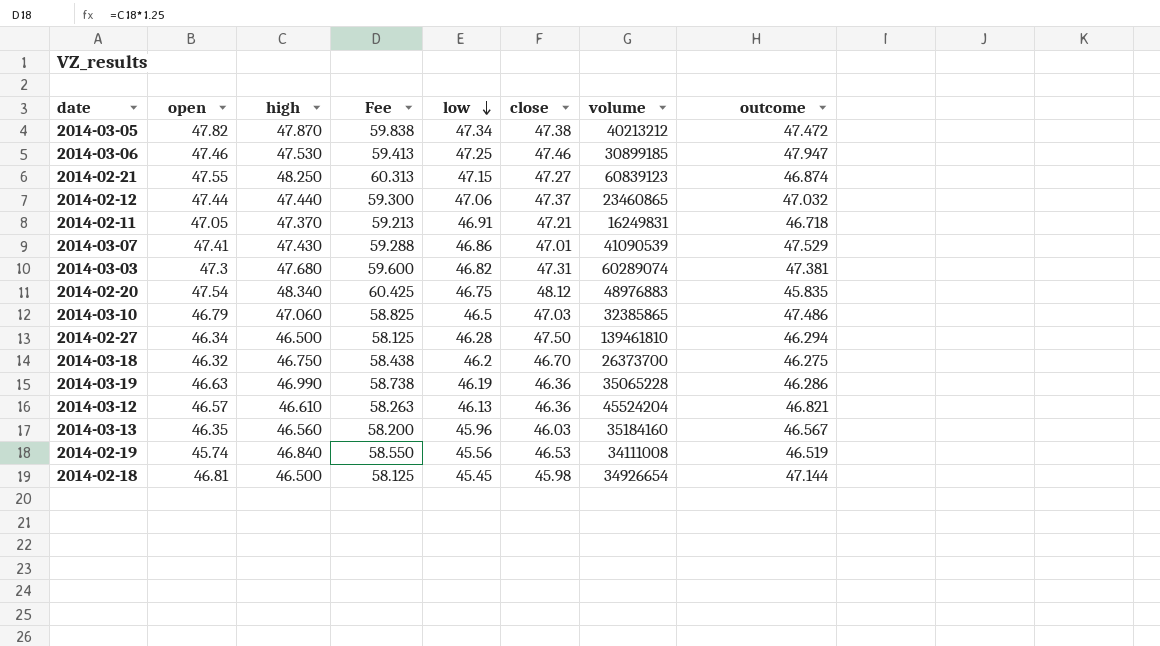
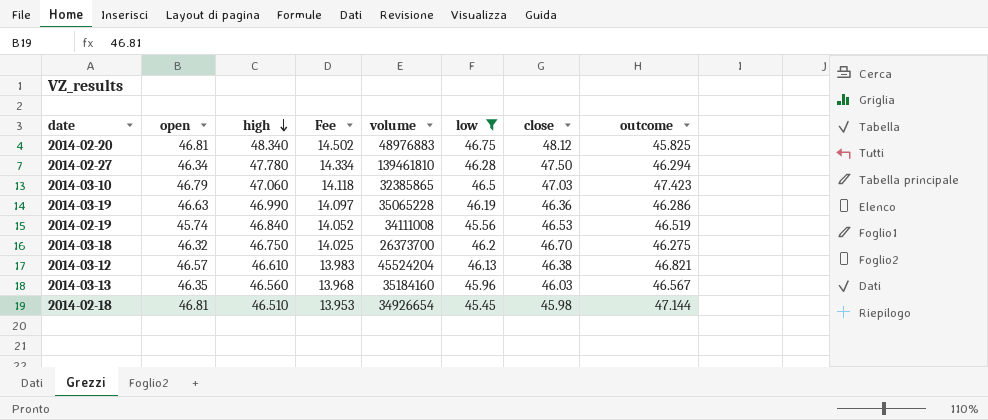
filter: none -> low <= 46.75
row order: low descending -> high descending
column Fee | formula: [high] * 1.25 -> [high] * 0.3
column volume | position: 7 -> 5
2014-02-20 | open: 47.54 -> 46.81
2014-02-20 | outcome: 45.835 -> 45.825
2014-02-27 | high: 46.500 -> 47.780
2014-03-10 | outcome: 47.486 -> 47.423
2014-03-12 | close: 46.36 -> 46.38
2014-02-18 | high: 46.500 -> 46.510

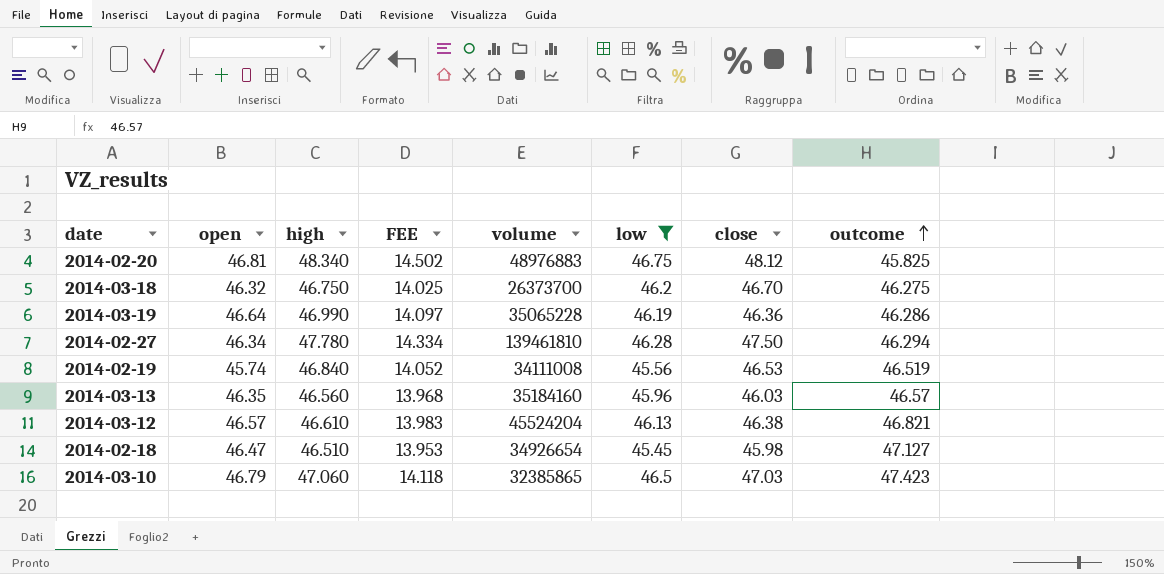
row order: high descending -> outcome ascending
column name: Fee -> FEE
2014-03-19 | open: 46.63 -> 46.64
2014-03-13 | outcome: 46.567 -> 46.57
2014-02-18 | open: 46.81 -> 46.47
2014-02-18 | outcome: 47.144 -> 47.127

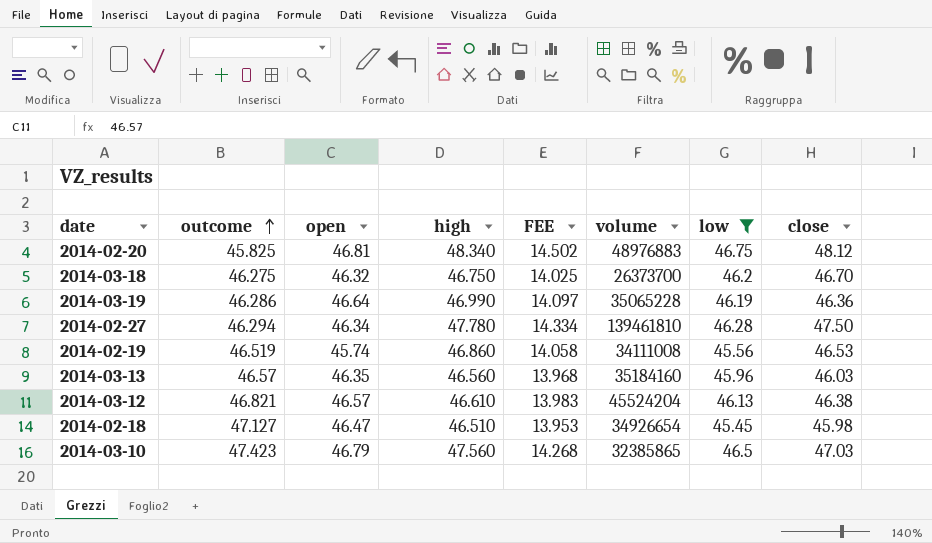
column outcome | position: 8 -> 2
2014-02-19 | high: 46.840 -> 46.860
2014-02-19 | FEE: 14.052 -> 14.058
2014-03-10 | high: 47.060 -> 47.560
2014-03-10 | FEE: 14.118 -> 14.268

